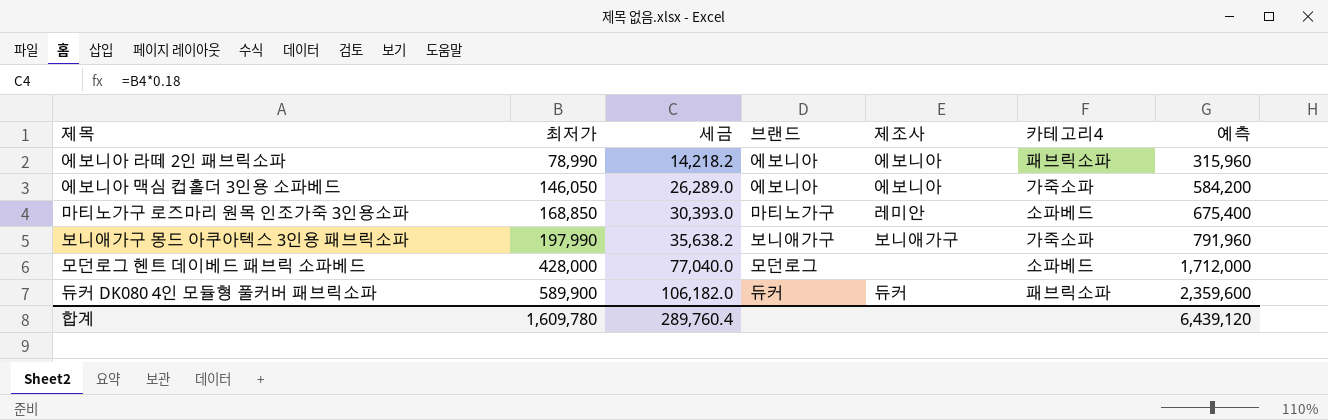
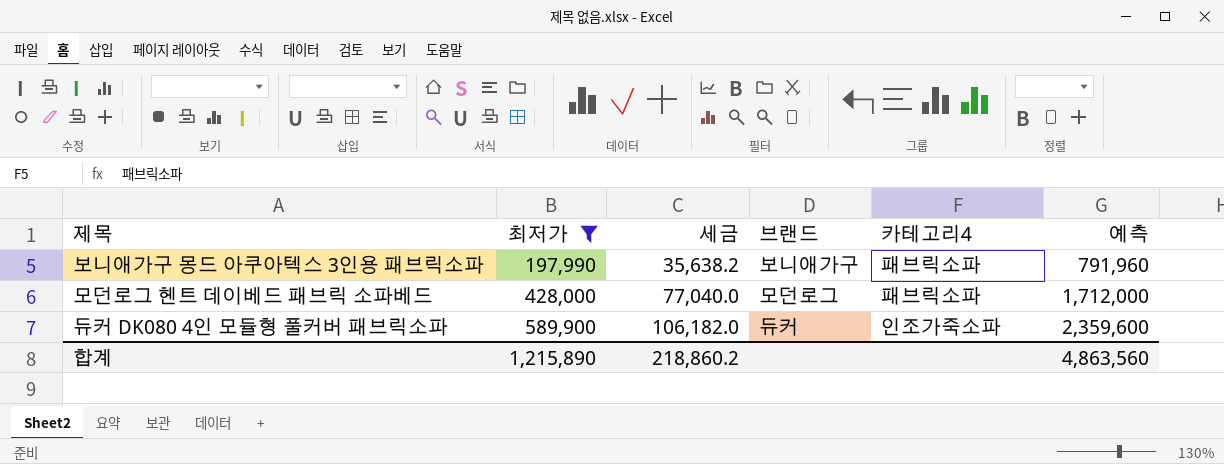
filter: none -> 최저가 >= 197,990
column 제조사 | position: 5 -> none
보니애가구 몽드 아쿠아텍스 3인용 패브릭소파 | 카테고리4: 가죽소파 -> 패브릭소파
모던로그 헨트 데이베드 패브릭 소파베드 | 카테고리4: 소파베드 -> 패브릭소파
듀커 DK080 4인 모듈형 풀커버 패브릭소파 | 카테고리4: 패브릭소파 -> 인조가죽소파
합계 | 최저가: 1,609,780 -> 1,215,890
합계 | 세금: 289,760.4 -> 218,860.2
합계 | 예측: 6,439,120 -> 4,863,560

